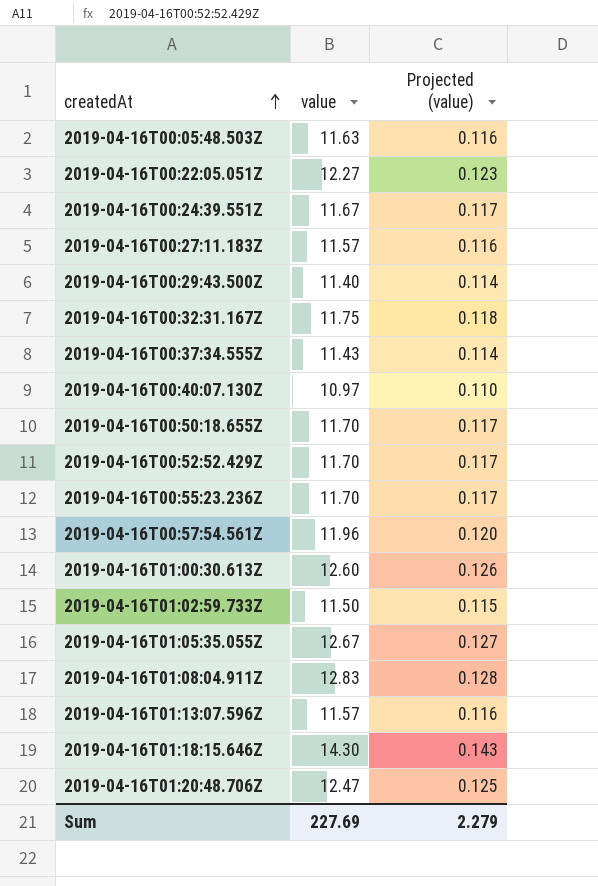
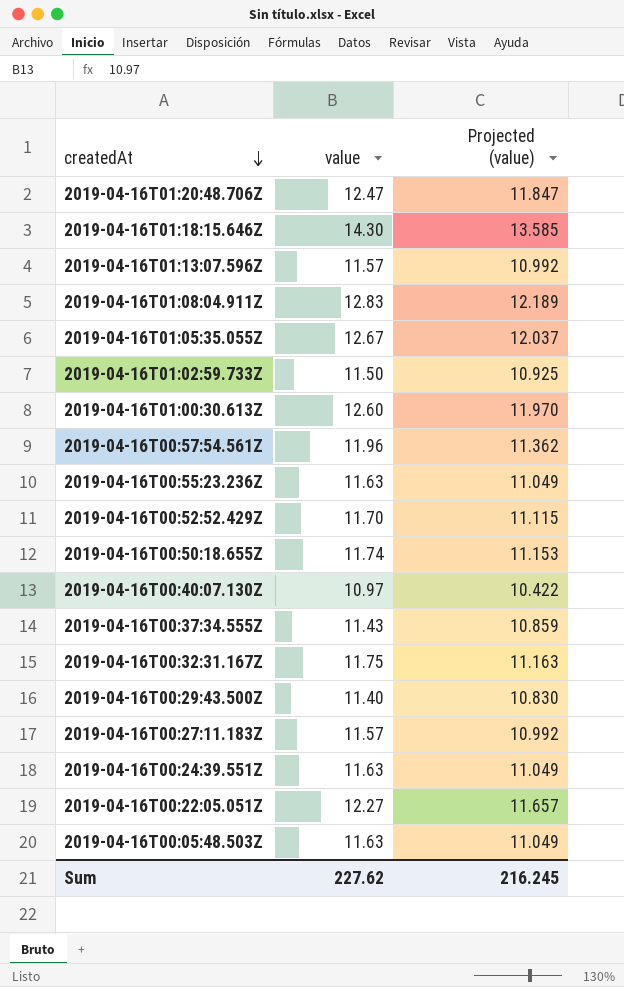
row order: createdAt ascending -> createdAt descending
column Projected (value) | formula: [value] * 0.01 -> [value] * 0.95
2019-04-16T00:55:23.236Z | value: 11.70 -> 11.63
2019-04-16T00:50:18.655Z | value: 11.70 -> 11.74
2019-04-16T00:24:39.551Z | value: 11.67 -> 11.63
Sum | value: 227.69 -> 227.62
Sum | Projected (value): 2.279 -> 216.245

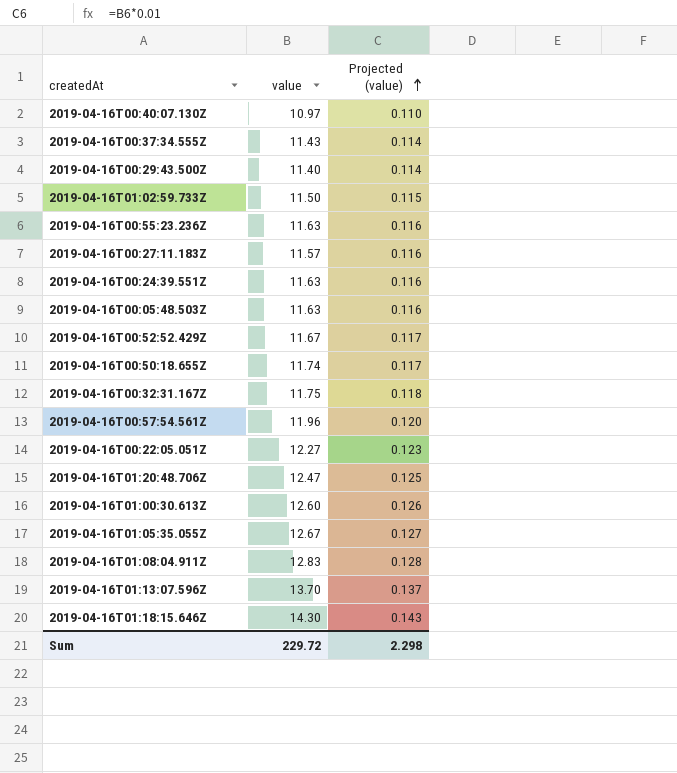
row order: createdAt descending -> Projected (value) ascending
column Projected (value) | formula: [value] * 0.95 -> [value] * 0.01
2019-04-16T00:52:52.429Z | value: 11.70 -> 11.67
2019-04-16T01:13:07.596Z | value: 11.57 -> 13.70
Sum | value: 227.62 -> 229.72
Sum | Projected (value): 216.245 -> 2.298

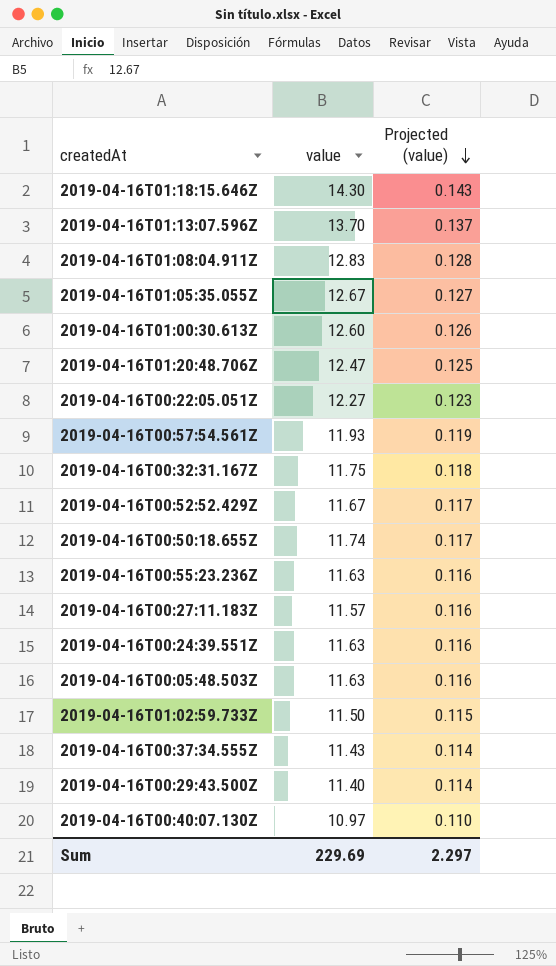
row order: Projected (value) ascending -> Projected (value) descending
2019-04-16T00:57:54.561Z | value: 11.96 -> 11.93
2019-04-16T00:57:54.561Z | Projected (value): 0.120 -> 0.119
Sum | value: 229.72 -> 229.69
Sum | Projected (value): 2.298 -> 2.297

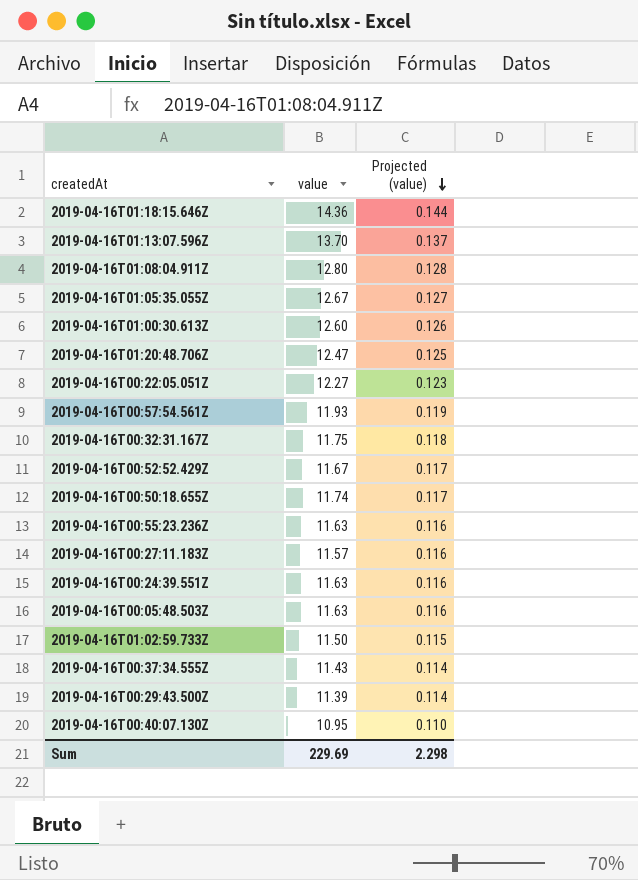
2019-04-16T01:18:15.646Z | value: 14.30 -> 14.36
2019-04-16T01:18:15.646Z | Projected (value): 0.143 -> 0.144
2019-04-16T01:08:04.911Z | value: 12.83 -> 12.80
2019-04-16T00:29:43.500Z | value: 11.40 -> 11.39
2019-04-16T00:40:07.130Z | value: 10.97 -> 10.95
Sum | Projected (value): 2.297 -> 2.298

